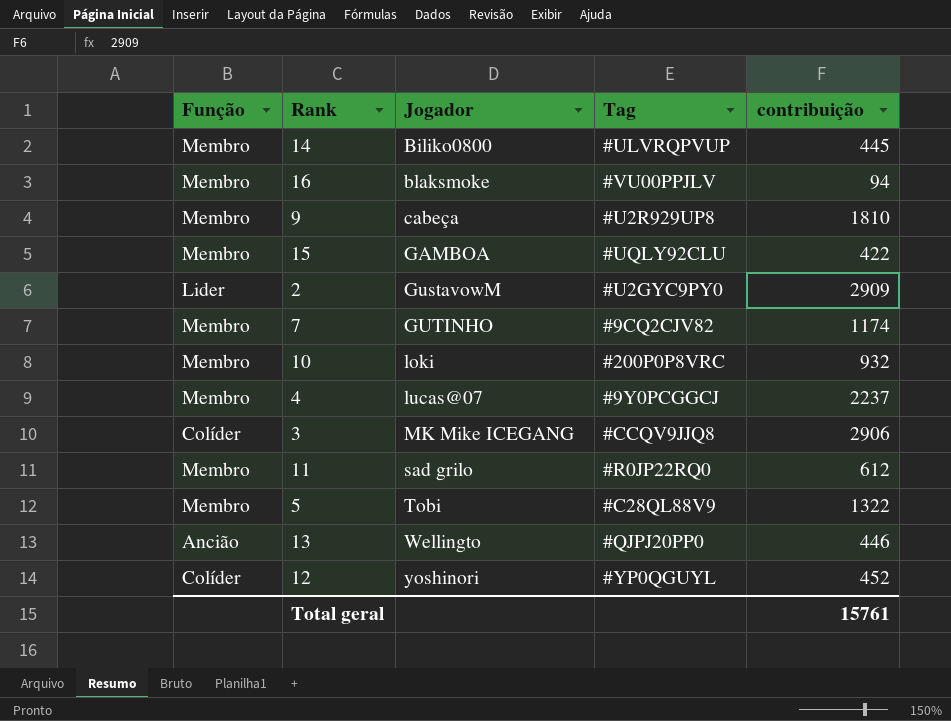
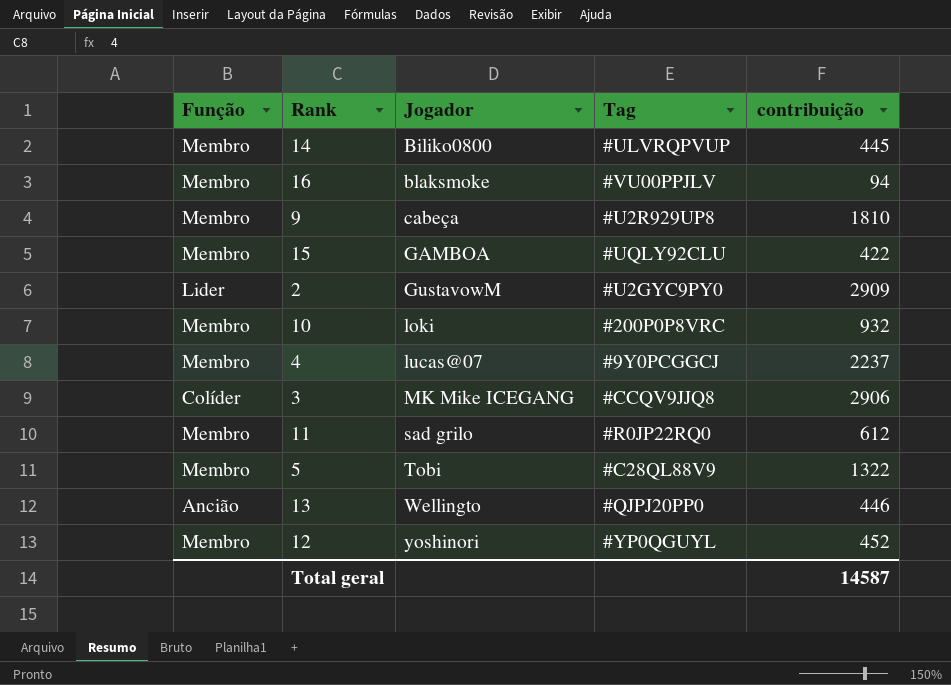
row 7: Membro | GUTINHO | #9CQ2CJV82 | 1174 -> none
12 | Função: Colíder -> Membro
Total geral | contribuição: 15761 -> 14587

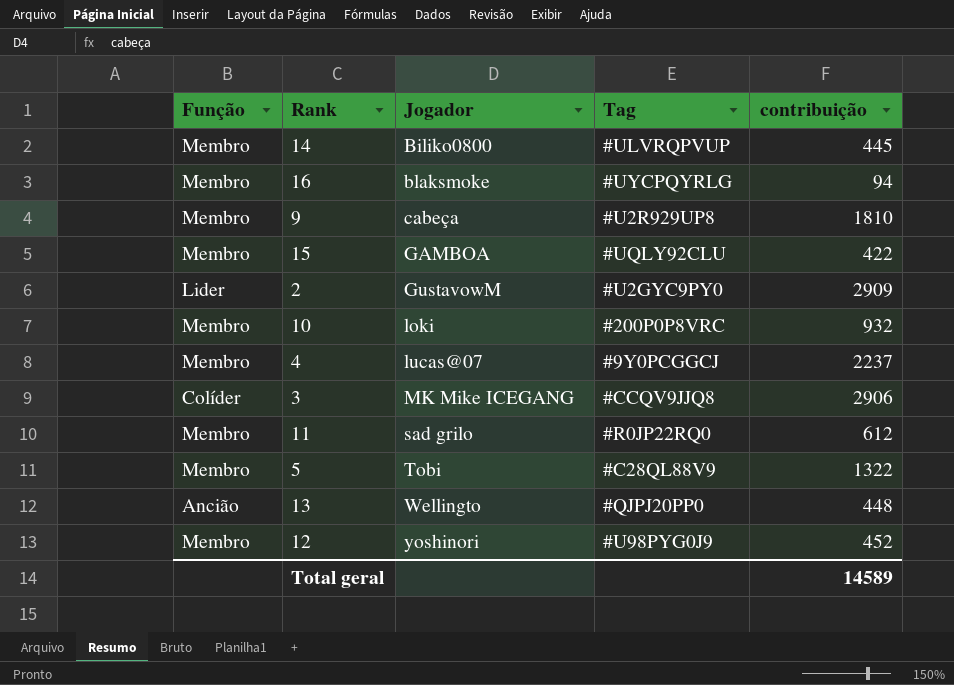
16 | Tag: #VU00PPJLV -> #UYCPQYRLG
13 | contribuição: 446 -> 448
12 | Tag: #YP0QGUYL -> #U98PYG0J9
Total geral | contribuição: 14587 -> 14589

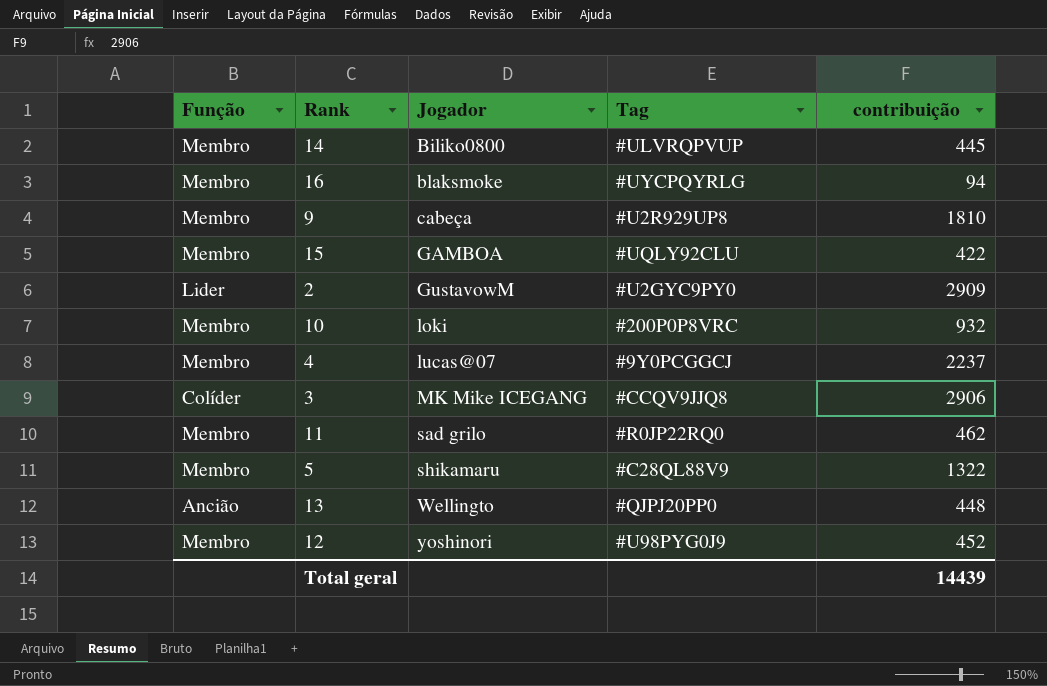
11 | contribuição: 612 -> 462
5 | Jogador: Tobi -> shikamaru
Total geral | contribuição: 14589 -> 14439

